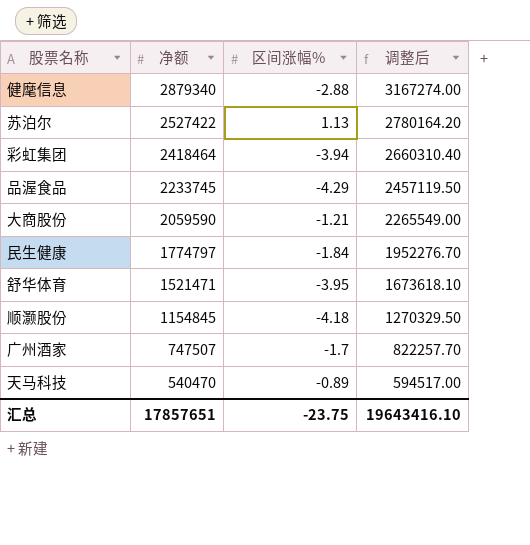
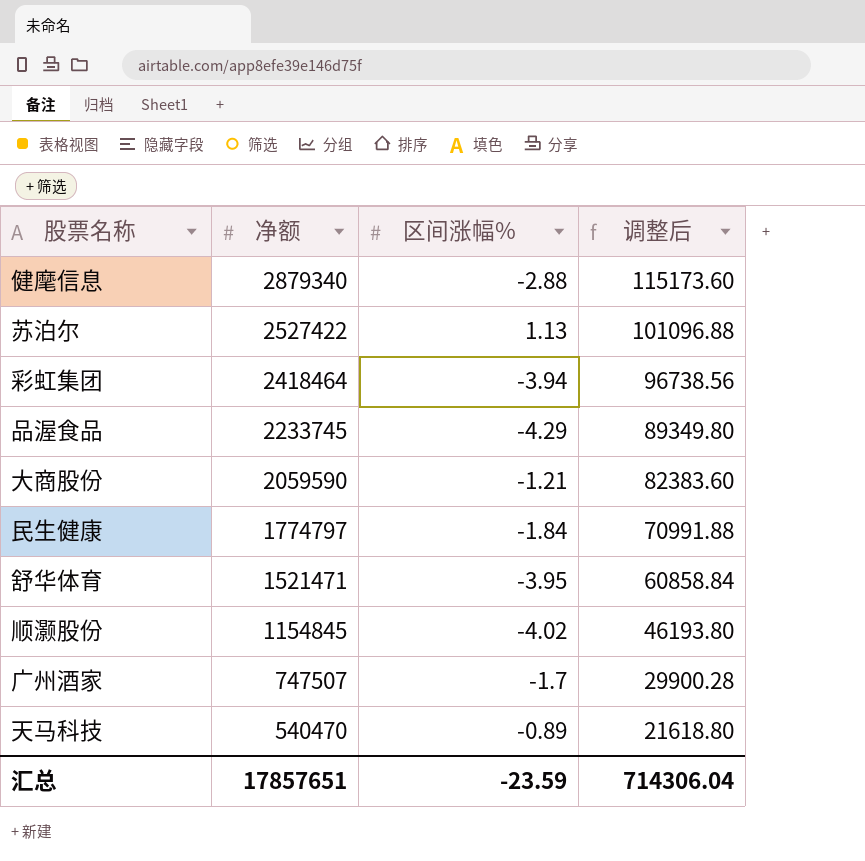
column 调整后 | formula: [净额] * 1.1 -> [净额] * 0.04
顺灏股份 | 区间涨幅%: -4.18 -> -4.02
汇总 | 区间涨幅%: -23.75 -> -23.59
汇总 | 调整后: 19643416.10 -> 714306.04

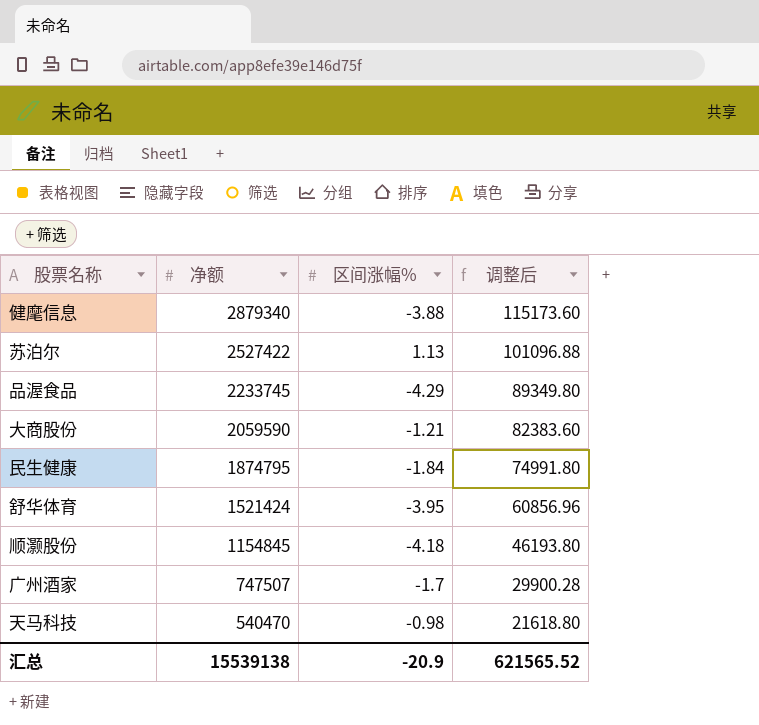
row 彩虹集团: 2418464 | -3.94 | 96738.56 -> none
健麾信息 | 区间涨幅%: -2.88 -> -3.88
民生健康 | 净额: 1774797 -> 1874795
民生健康 | 调整后: 70991.88 -> 74991.80
舒华体育 | 净额: 1521471 -> 1521424
舒华体育 | 调整后: 60858.84 -> 60856.96
顺灏股份 | 区间涨幅%: -4.02 -> -4.18
天马科技 | 区间涨幅%: -0.89 -> -0.98
汇总 | 净额: 17857651 -> 15539138
汇总 | 区间涨幅%: -23.59 -> -20.9
汇总 | 调整后: 714306.04 -> 621565.52

